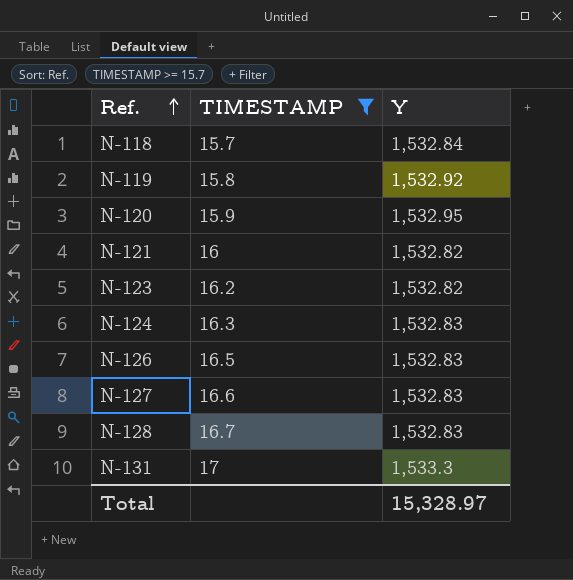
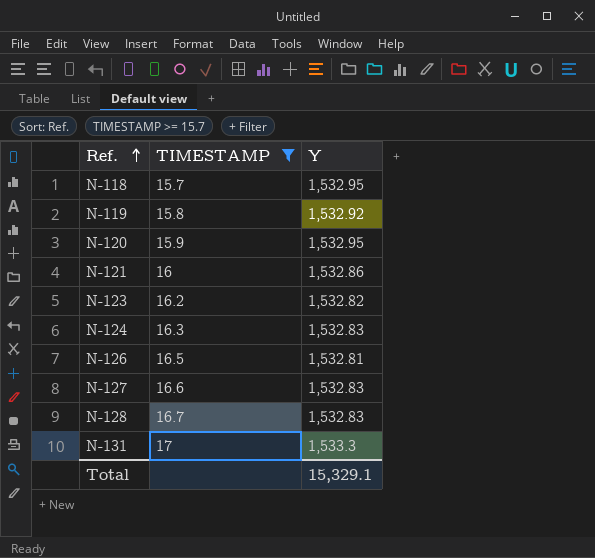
N-118 | Y: 1,532.84 -> 1,532.95
N-121 | Y: 1,532.82 -> 1,532.86
N-126 | Y: 1,532.83 -> 1,532.81
Total | Y: 15,328.97 -> 15,329.1

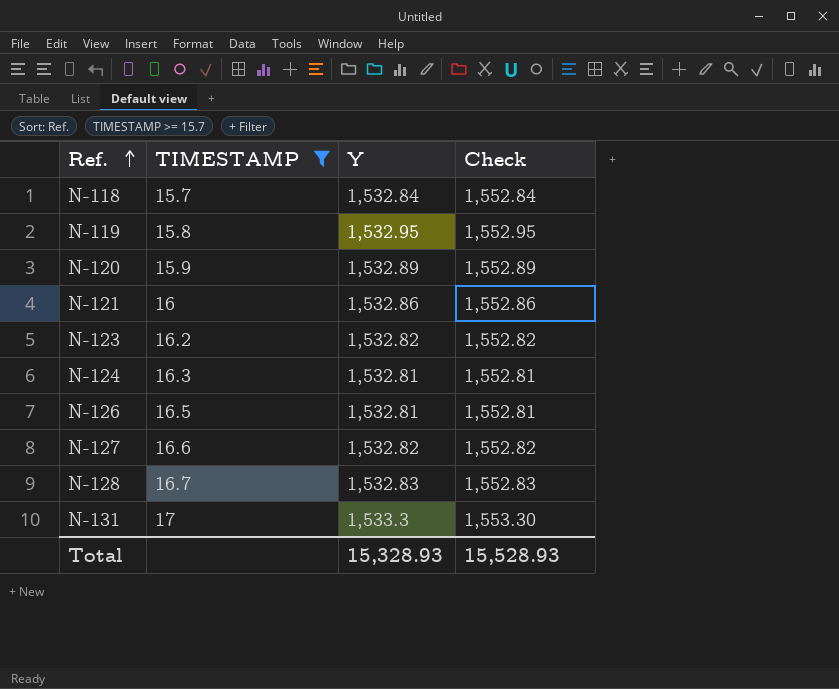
column Check | formula: none -> [Y] + 20
N-118 | Y: 1,532.95 -> 1,532.84
N-119 | Y: 1,532.92 -> 1,532.95
N-120 | Y: 1,532.95 -> 1,532.89
N-124 | Y: 1,532.83 -> 1,532.81
N-127 | Y: 1,532.83 -> 1,532.82
Total | Y: 15,329.1 -> 15,328.93

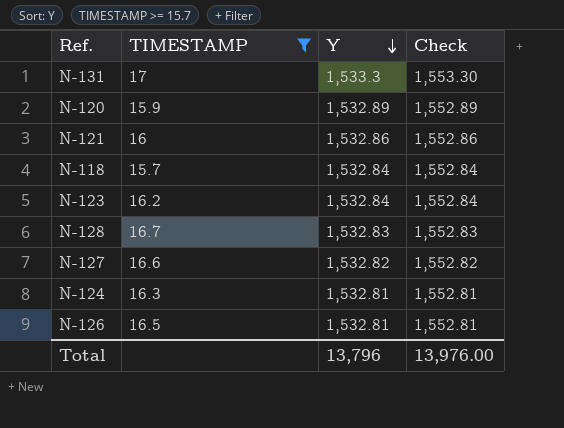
row order: Ref. ascending -> Y descending
row N-119: 15.8 | 1,532.95 | 1,552.95 -> none
N-123 | Y: 1,532.82 -> 1,532.84
N-123 | Check: 1,552.82 -> 1,552.84
Total | Y: 15,328.93 -> 13,796
Total | Check: 15,528.93 -> 13,976.00

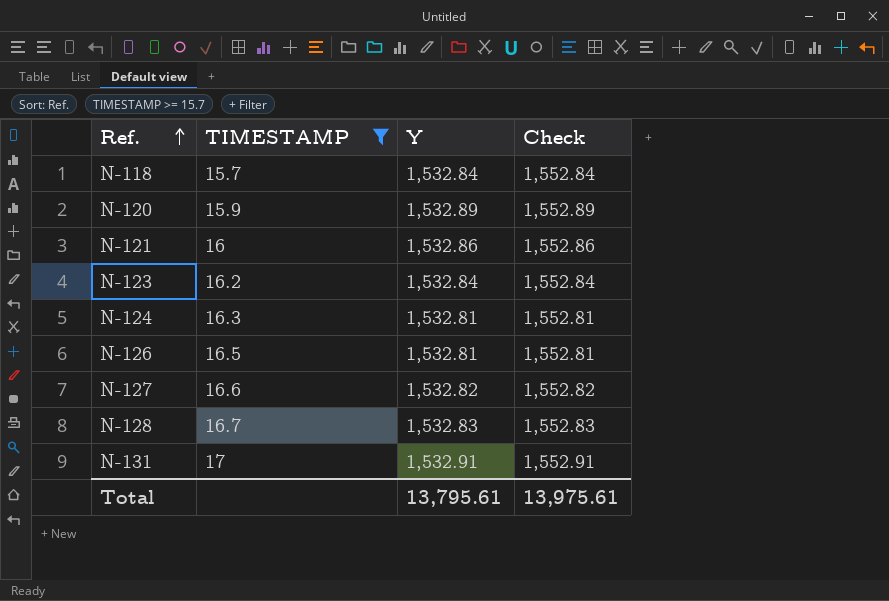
row order: Y descending -> Ref. ascending
N-131 | Y: 1,533.3 -> 1,532.91
N-131 | Check: 1,553.30 -> 1,552.91
Total | Y: 13,796 -> 13,795.61
Total | Check: 13,976.00 -> 13,975.61

